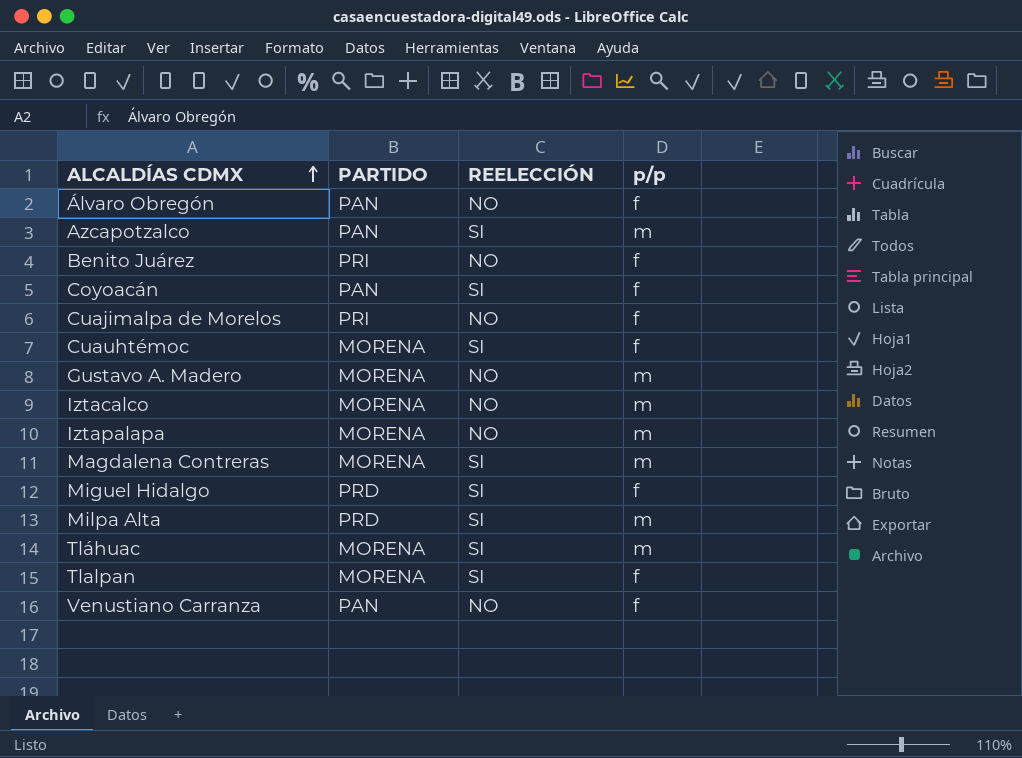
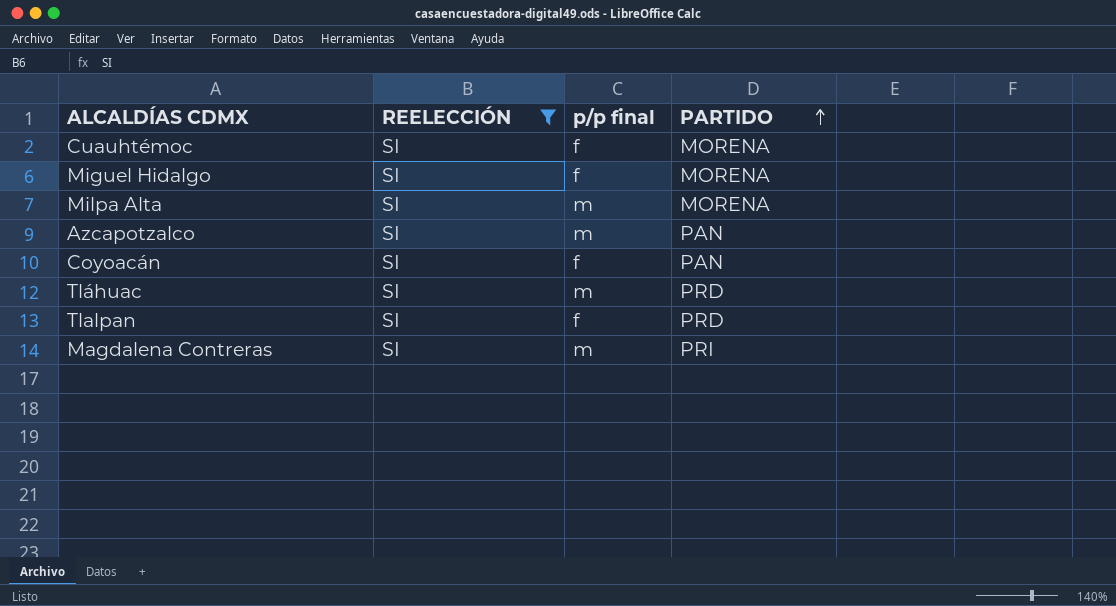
filter: none -> REELECCIÓN = SI
row order: ALCALDÍAS CDMX ascending -> PARTIDO ascending
column name: p/p -> p/p final
column PARTIDO | position: 2 -> 4
Miguel Hidalgo | PARTIDO: PRD -> MORENA
Milpa Alta | PARTIDO: PRD -> MORENA
Tláhuac | PARTIDO: MORENA -> PRD
Tlalpan | PARTIDO: MORENA -> PRD
Magdalena Contreras | PARTIDO: MORENA -> PRI

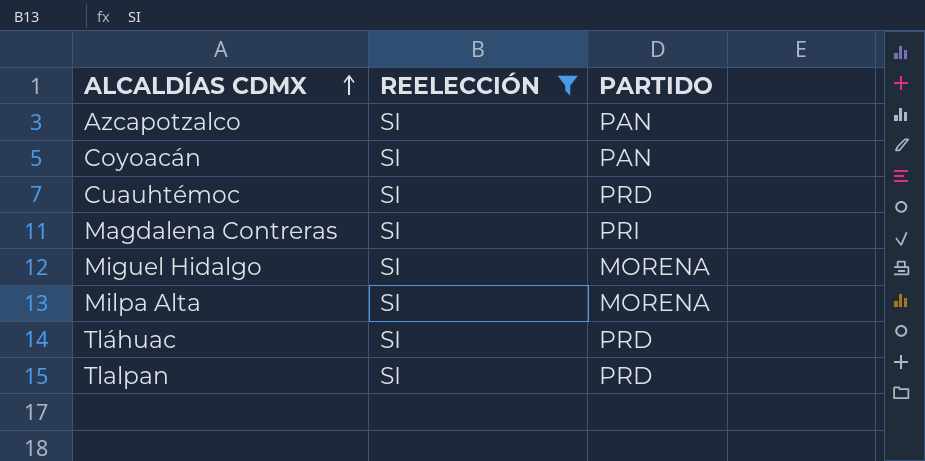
row order: PARTIDO ascending -> ALCALDÍAS CDMX ascending
column p/p final | position: 3 -> none
Cuauhtémoc | PARTIDO: MORENA -> PRD

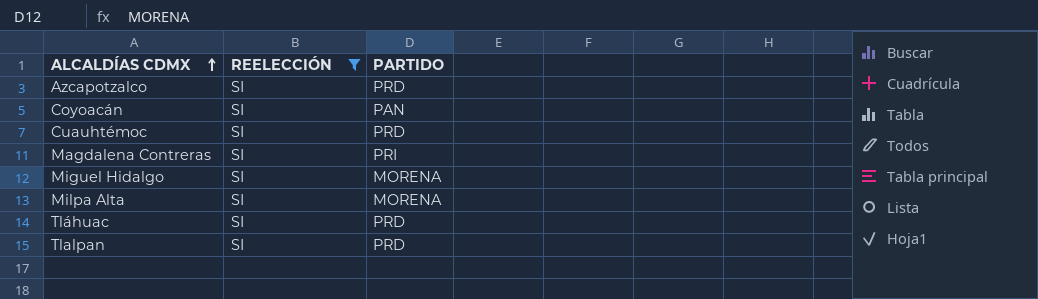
Azcapotzalco | PARTIDO: PAN -> PRD

